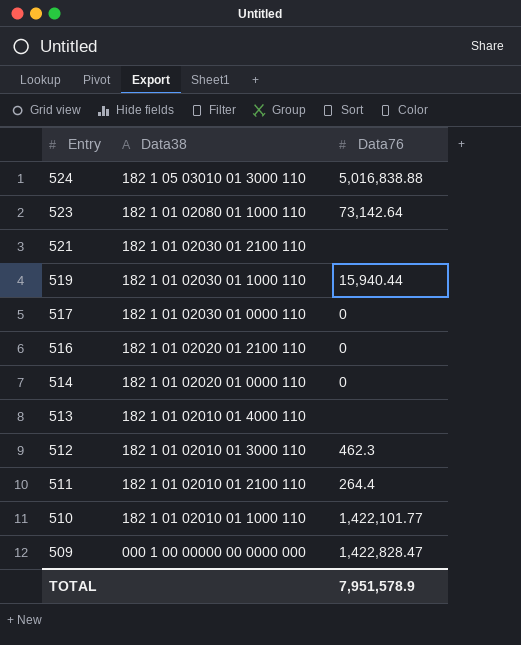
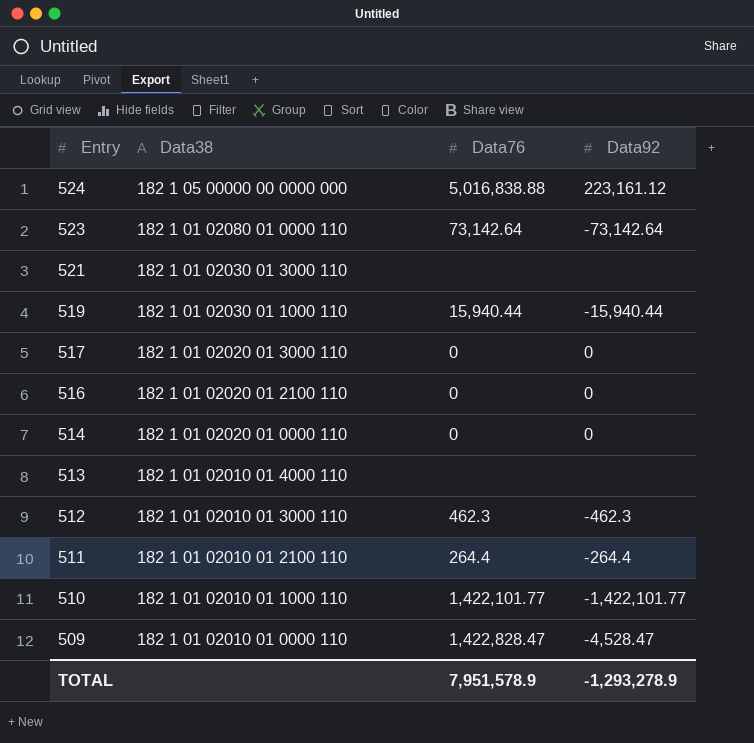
column Data92 | position: none -> 4
524 | Data38: 182 1 05 03010 01 3000 110 -> 182 1 05 00000 00 0000 000
523 | Data38: 182 1 01 02080 01 1000 110 -> 182 1 01 02080 01 0000 110
521 | Data38: 182 1 01 02030 01 2100 110 -> 182 1 01 02030 01 3000 110
517 | Data38: 182 1 01 02030 01 0000 110 -> 182 1 01 02020 01 3000 110
509 | Data38: 000 1 00 00000 00 0000 000 -> 182 1 01 02010 01 0000 110

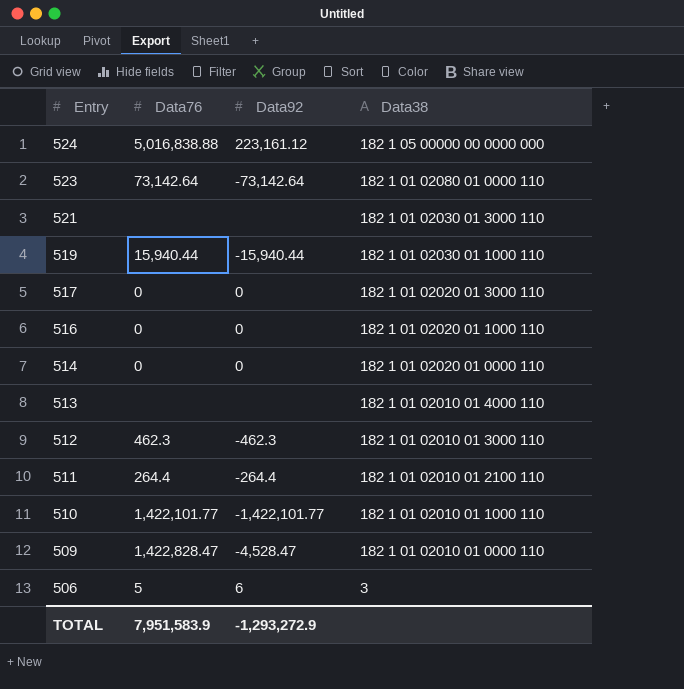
column Data38 | position: 2 -> 4
516 | Data38: 182 1 01 02020 01 2100 110 -> 182 1 01 02020 01 1000 110
row 506: none -> 5 | 6 | 3
TOTAL | Data76: 7,951,578.9 -> 7,951,583.9
TOTAL | Data92: -1,293,278.9 -> -1,293,272.9

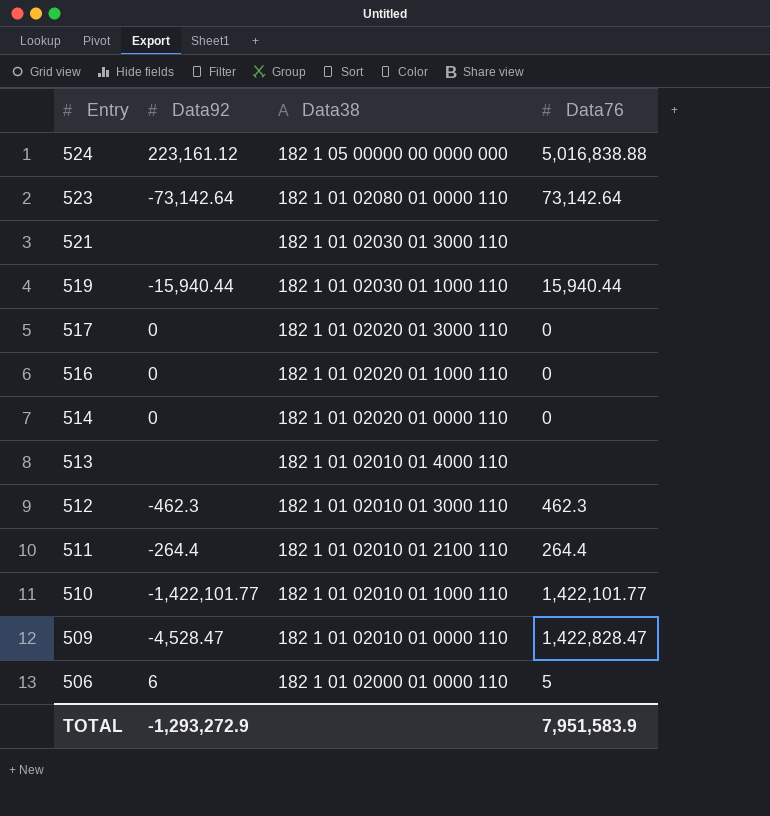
column Data76 | position: 2 -> 4
506 | Data38: 3 -> 182 1 01 02000 01 0000 110

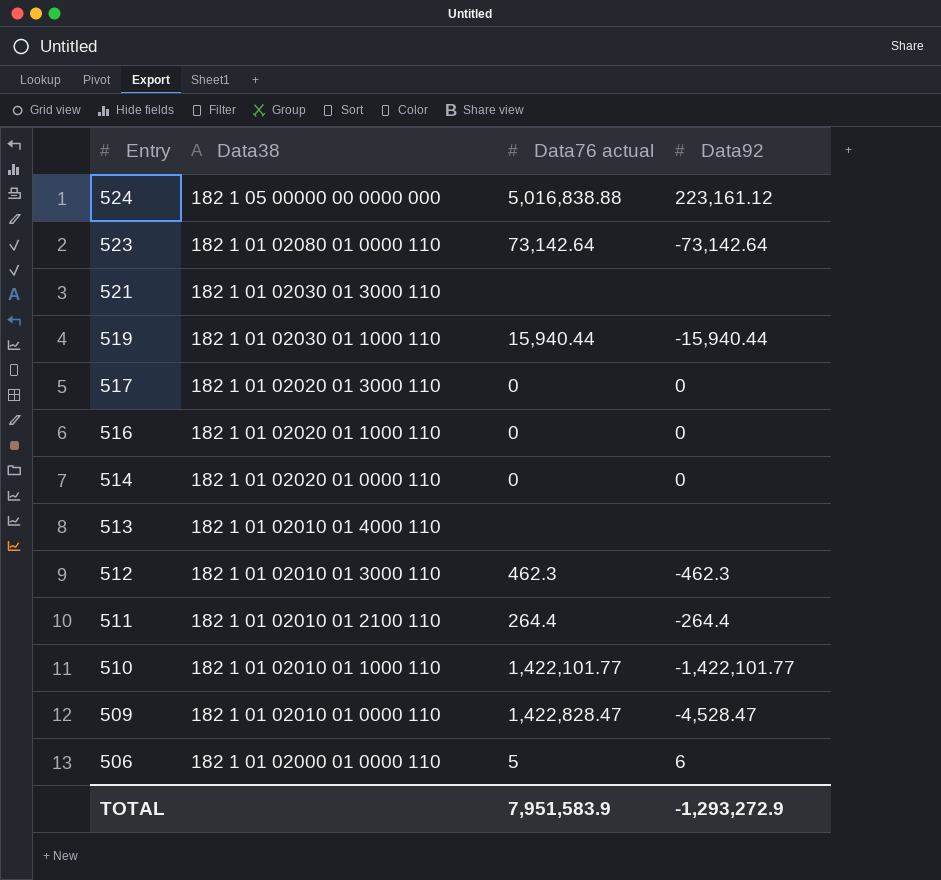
column name: Data76 -> Data76 actual
column Data92 | position: 2 -> 4

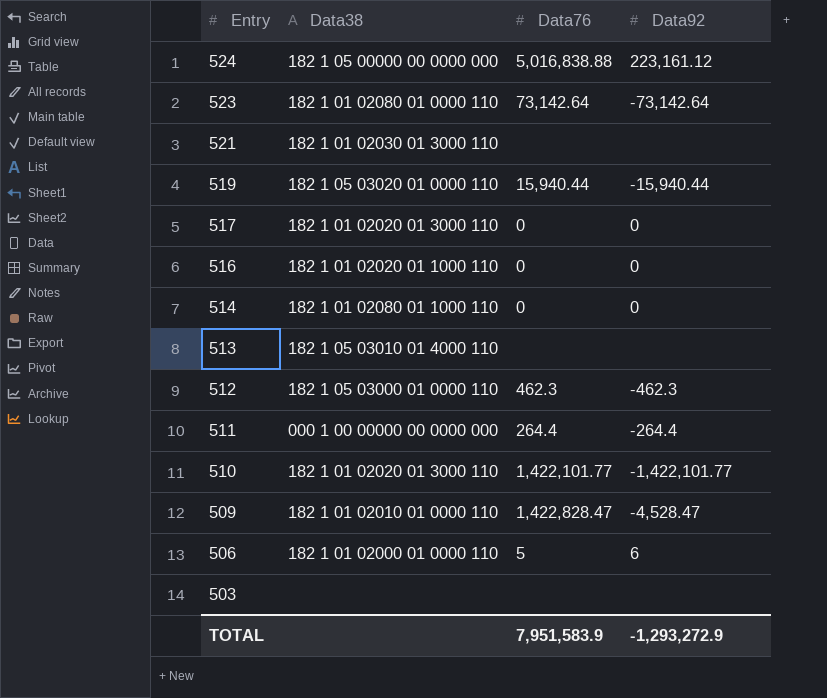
column name: Data76 actual -> Data76
519 | Data38: 182 1 01 02030 01 1000 110 -> 182 1 05 03020 01 0000 110
514 | Data38: 182 1 01 02020 01 0000 110 -> 182 1 01 02080 01 1000 110
513 | Data38: 182 1 01 02010 01 4000 110 -> 182 1 05 03010 01 4000 110
512 | Data38: 182 1 01 02010 01 3000 110 -> 182 1 05 03000 01 0000 110
511 | Data38: 182 1 01 02010 01 2100 110 -> 000 1 00 00000 00 0000 000
510 | Data38: 182 1 01 02010 01 1000 110 -> 182 1 01 02020 01 3000 110
row 503: none -> none | none | none

